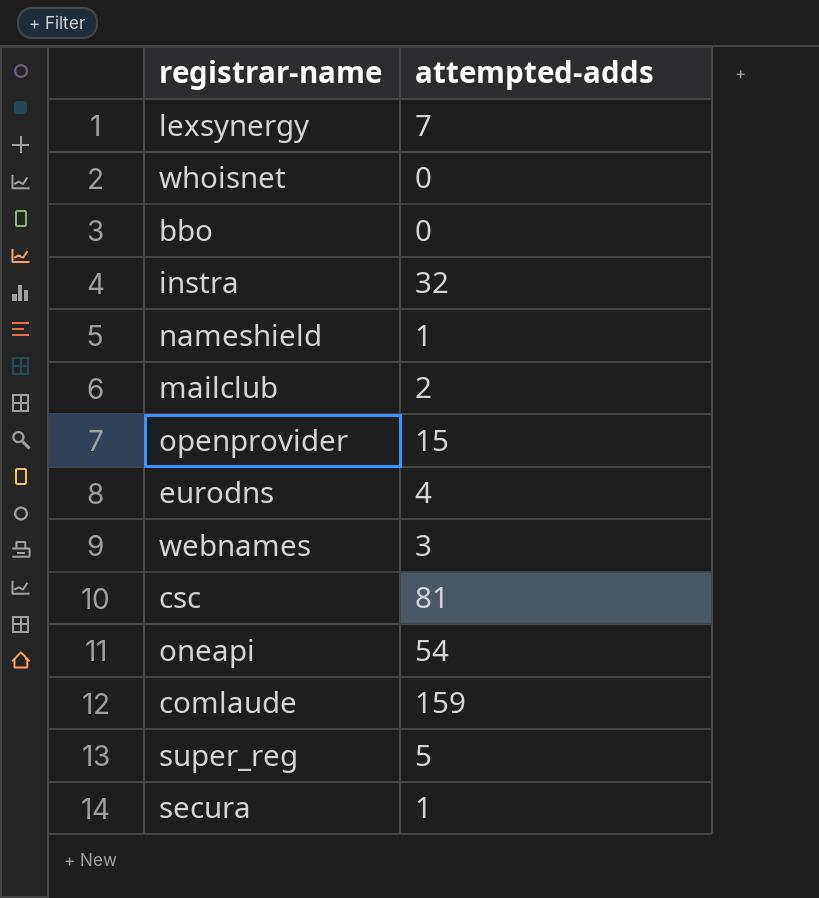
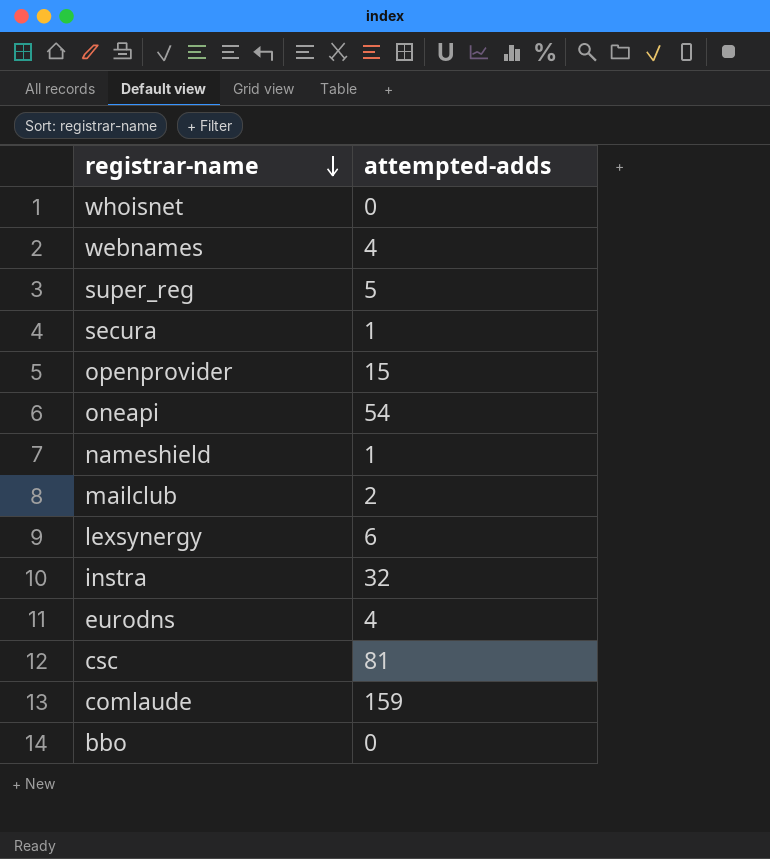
row order: none -> registrar-name descending
webnames | attempted-adds: 3 -> 4
lexsynergy | attempted-adds: 7 -> 6

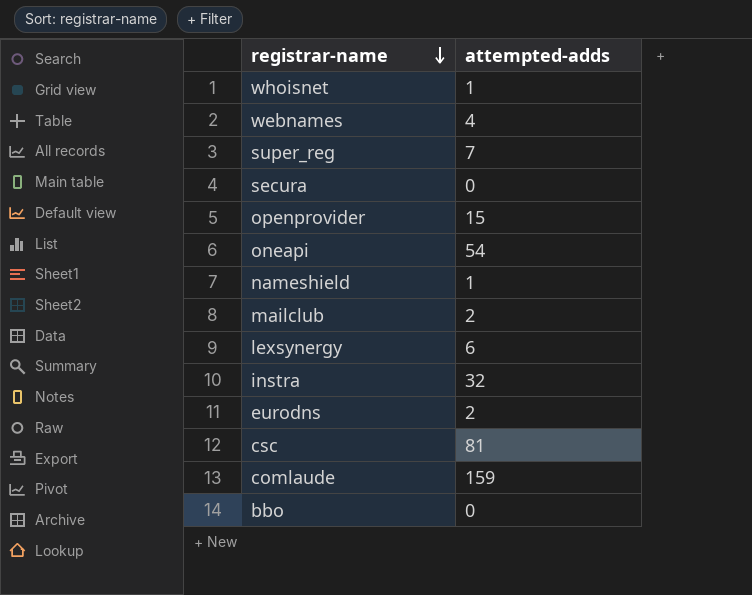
whoisnet | attempted-adds: 0 -> 1
super_reg | attempted-adds: 5 -> 7
secura | attempted-adds: 1 -> 0
eurodns | attempted-adds: 4 -> 2

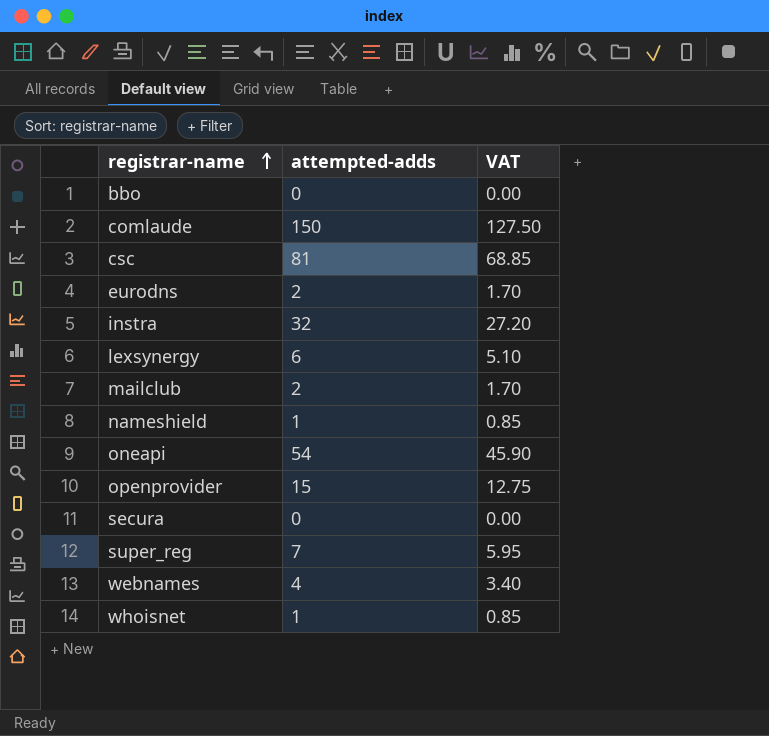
row order: registrar-name descending -> registrar-name ascending
column VAT | formula: none -> [attempted-adds] * 0.85
comlaude | attempted-adds: 159 -> 150

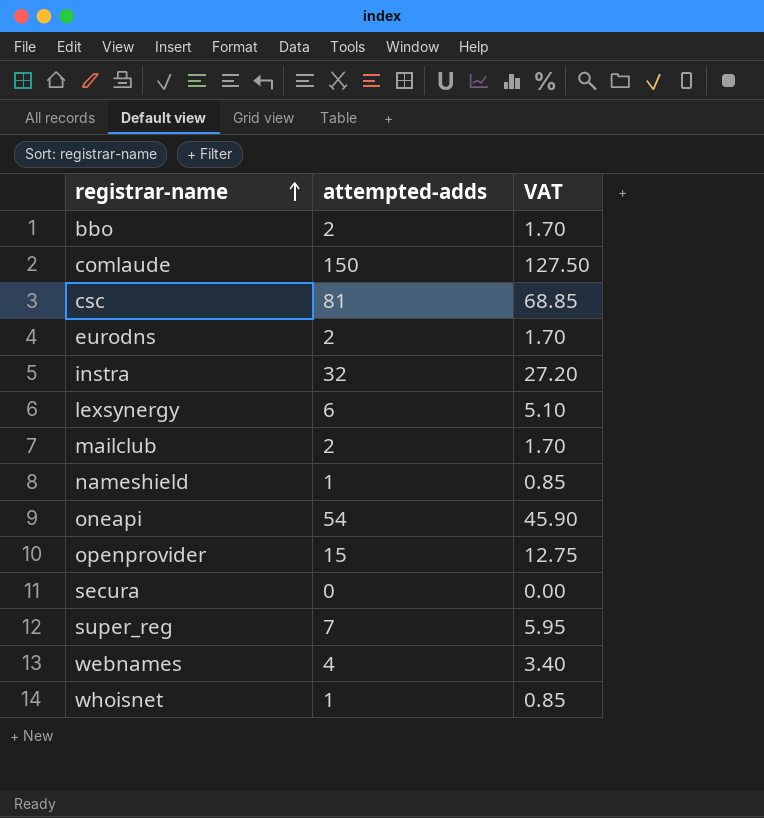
bbo | attempted-adds: 0 -> 2
bbo | VAT: 0.00 -> 1.70

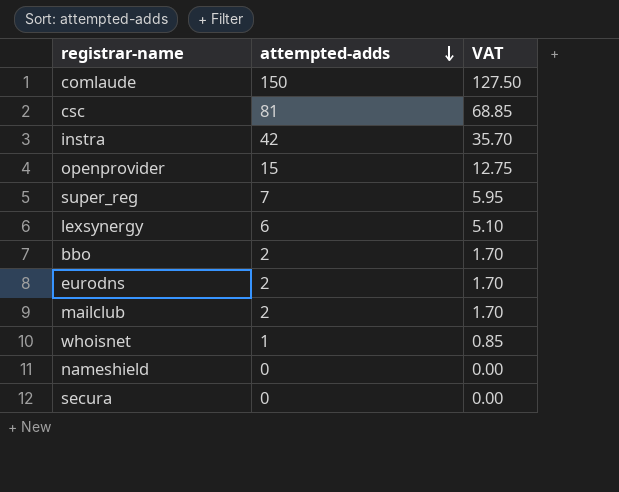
row order: registrar-name ascending -> attempted-adds descending
row oneapi: 54 | 45.90 -> none
row webnames: 4 | 3.40 -> none
instra | attempted-adds: 32 -> 42
instra | VAT: 27.20 -> 35.70
nameshield | attempted-adds: 1 -> 0
nameshield | VAT: 0.85 -> 0.00

